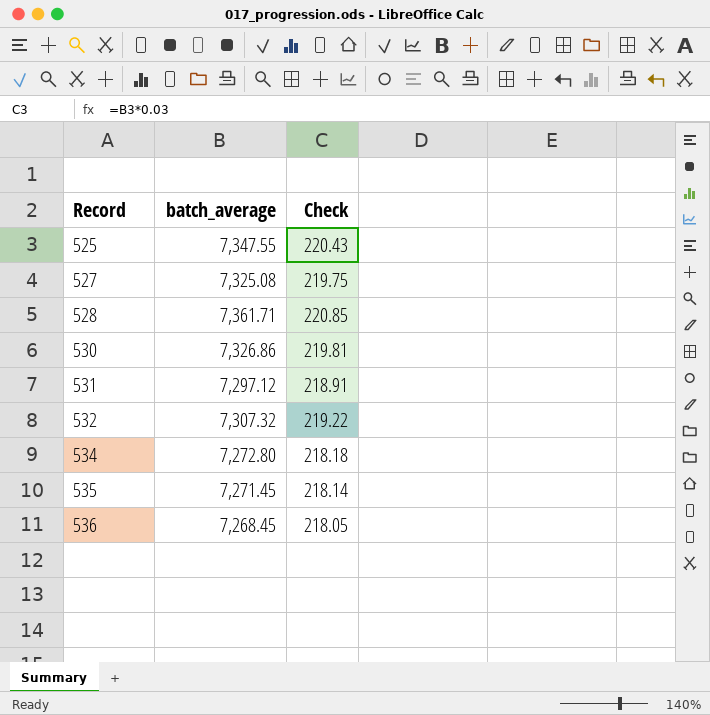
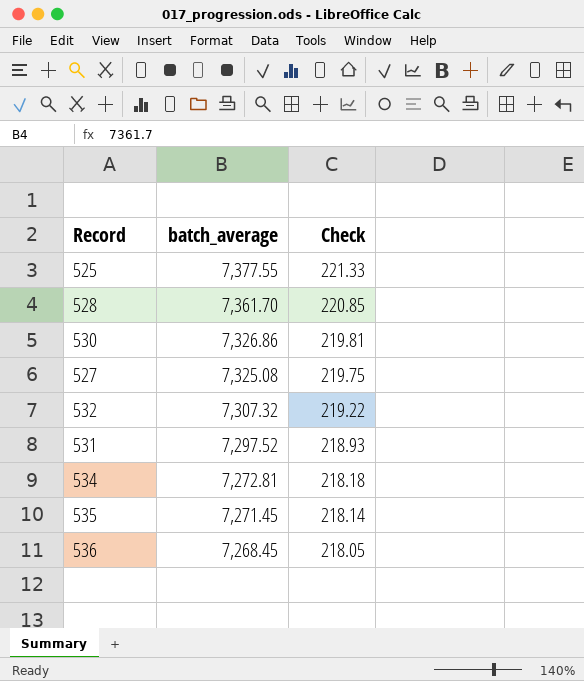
row order: Record ascending -> batch_average descending
525 | batch_average: 7,347.55 -> 7,377.55
525 | Check: 220.43 -> 221.33
528 | batch_average: 7,361.71 -> 7,361.70
531 | batch_average: 7,297.12 -> 7,297.52
531 | Check: 218.91 -> 218.93
534 | batch_average: 7,272.80 -> 7,272.81

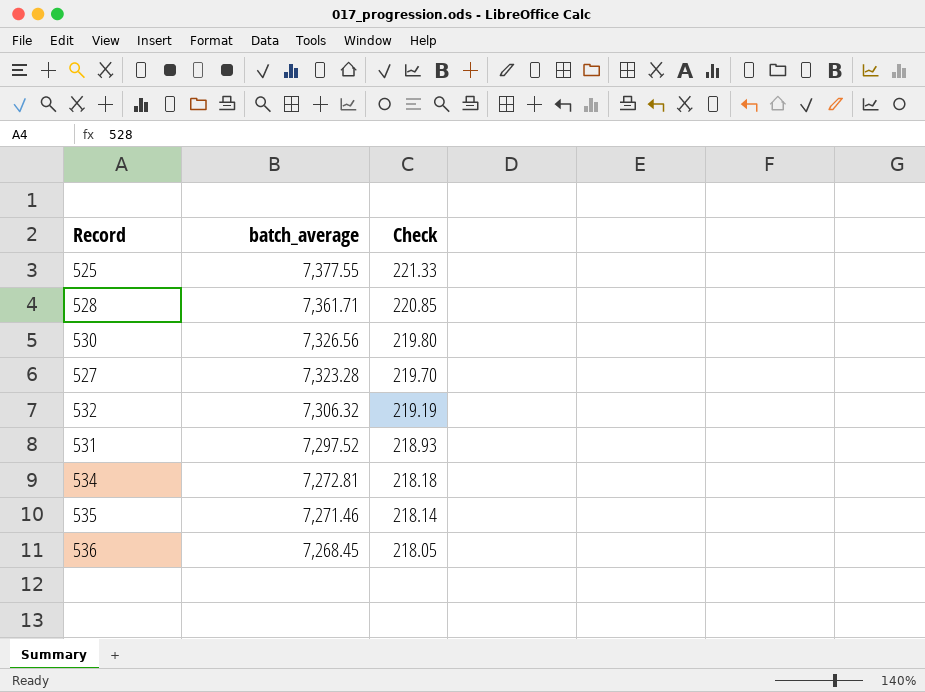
528 | batch_average: 7,361.70 -> 7,361.71
530 | batch_average: 7,326.86 -> 7,326.56
530 | Check: 219.81 -> 219.80
527 | batch_average: 7,325.08 -> 7,323.28
527 | Check: 219.75 -> 219.70
532 | batch_average: 7,307.32 -> 7,306.32
532 | Check: 219.22 -> 219.19
535 | batch_average: 7,271.45 -> 7,271.46

